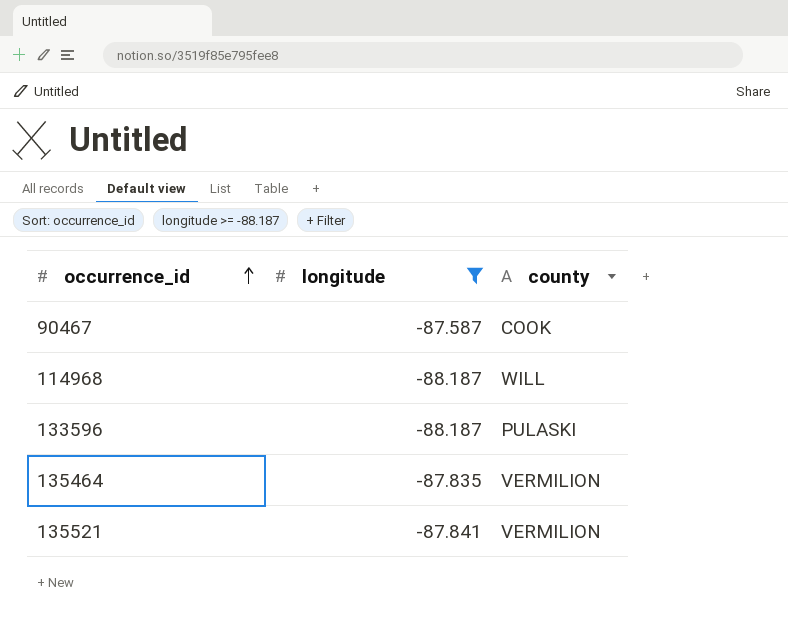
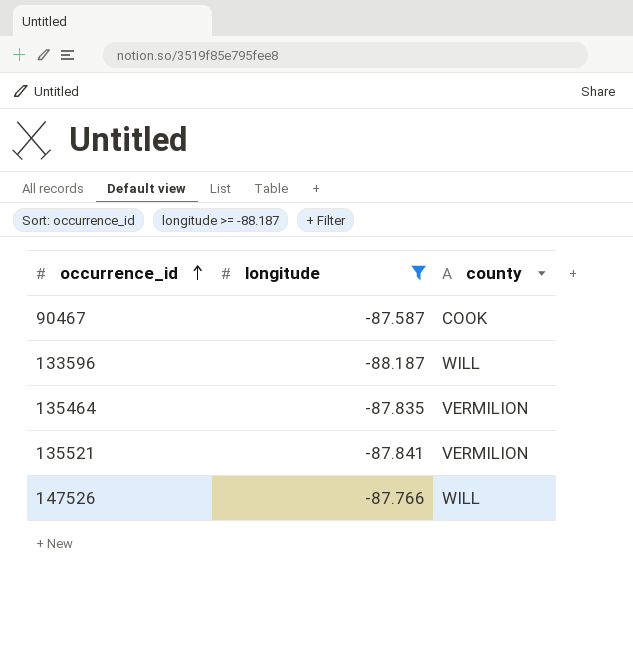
row 114968: -88.187 | WILL -> none
133596 | county: PULASKI -> WILL
row 147526: none -> -87.766 | WILL

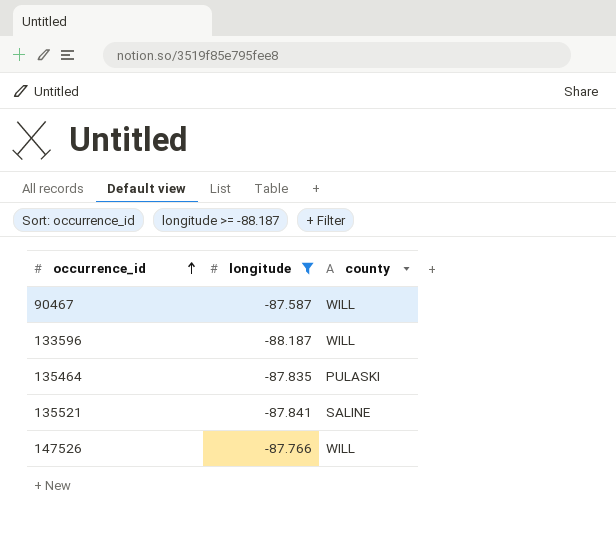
90467 | county: COOK -> WILL
135464 | county: VERMILION -> PULASKI
135521 | county: VERMILION -> SALINE

